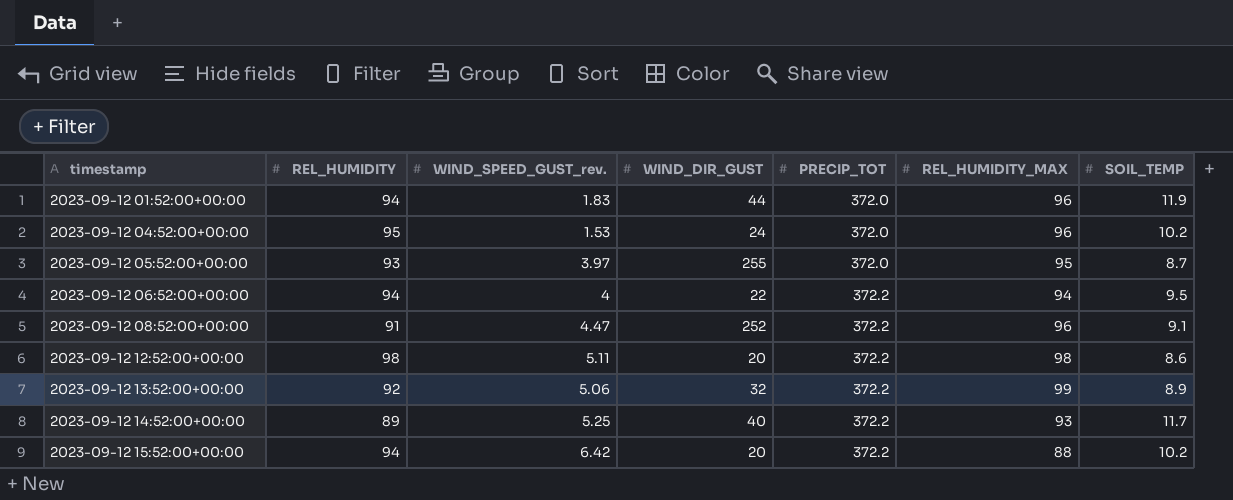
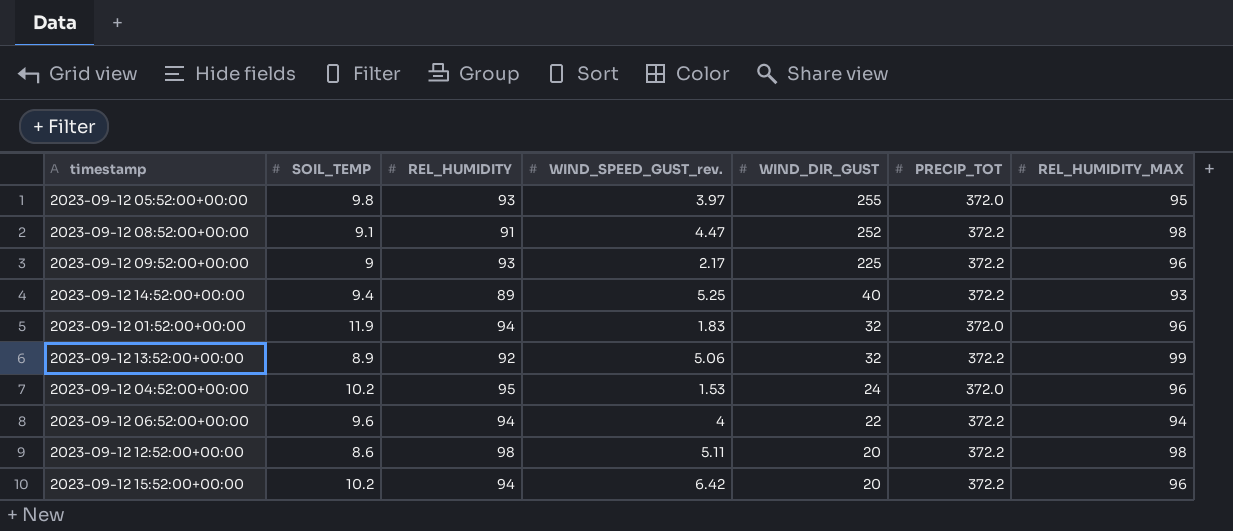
row order: timestamp ascending -> WIND_DIR_GUST descending
column SOIL_TEMP | position: 7 -> 2
2023-09-12 05:52:00+00:00 | SOIL_TEMP: 8.7 -> 9.8
2023-09-12 08:52:00+00:00 | REL_HUMIDITY_MAX: 96 -> 98
row 2023-09-12 09:52:00+00:00: none -> 9 | 93 | 2.17 | 225 | 372.2 | 96
2023-09-12 14:52:00+00:00 | SOIL_TEMP: 11.7 -> 9.4
2023-09-12 01:52:00+00:00 | WIND_DIR_GUST: 44 -> 32
2023-09-12 06:52:00+00:00 | SOIL_TEMP: 9.5 -> 9.6
2023-09-12 15:52:00+00:00 | REL_HUMIDITY_MAX: 88 -> 96

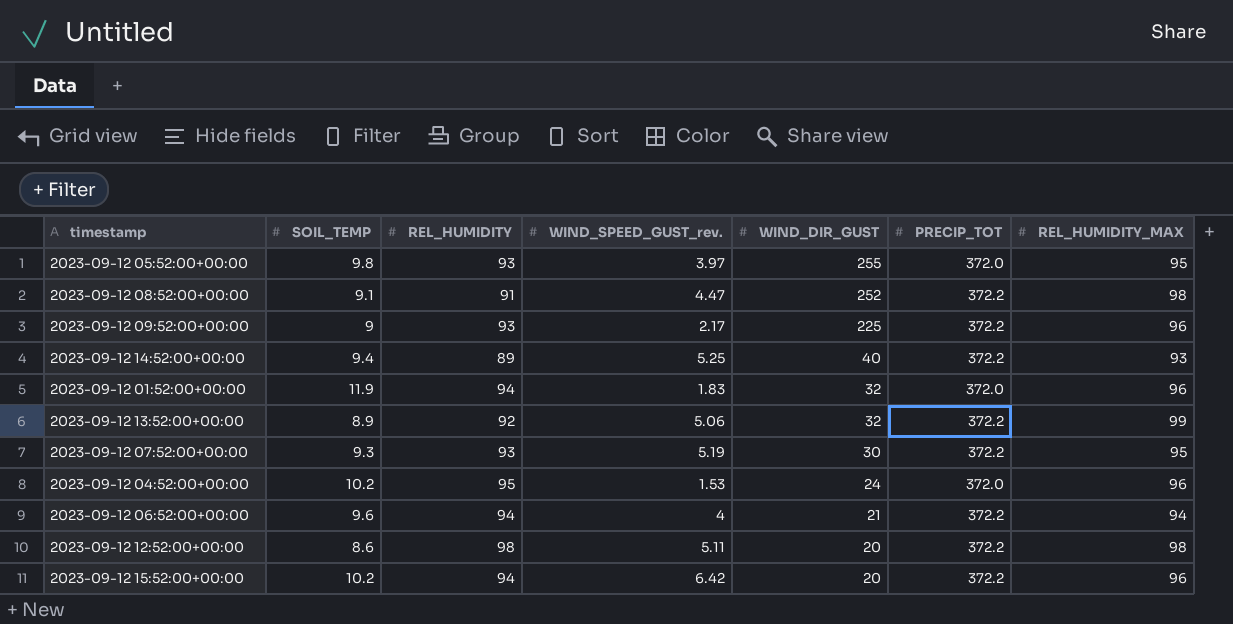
row 2023-09-12 07:52:00+00:00: none -> 9.3 | 93 | 5.19 | 30 | 372.2 | 95
2023-09-12 06:52:00+00:00 | WIND_DIR_GUST: 22 -> 21

